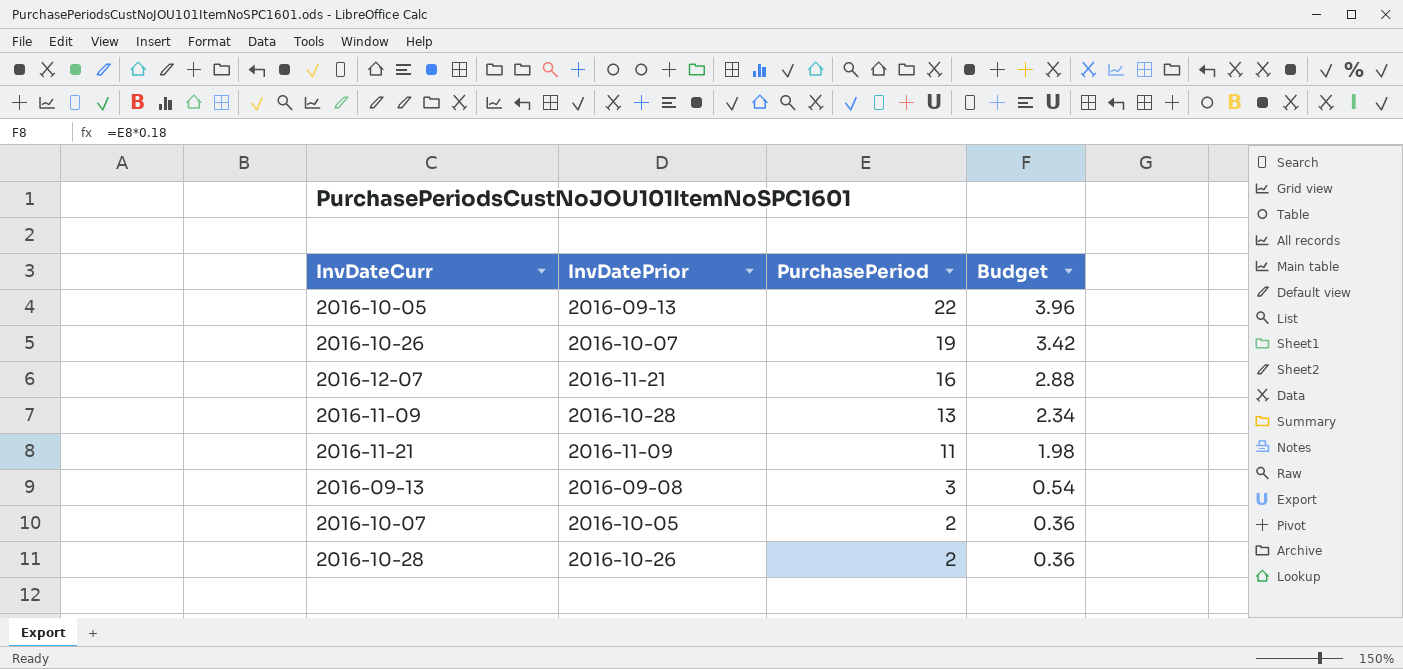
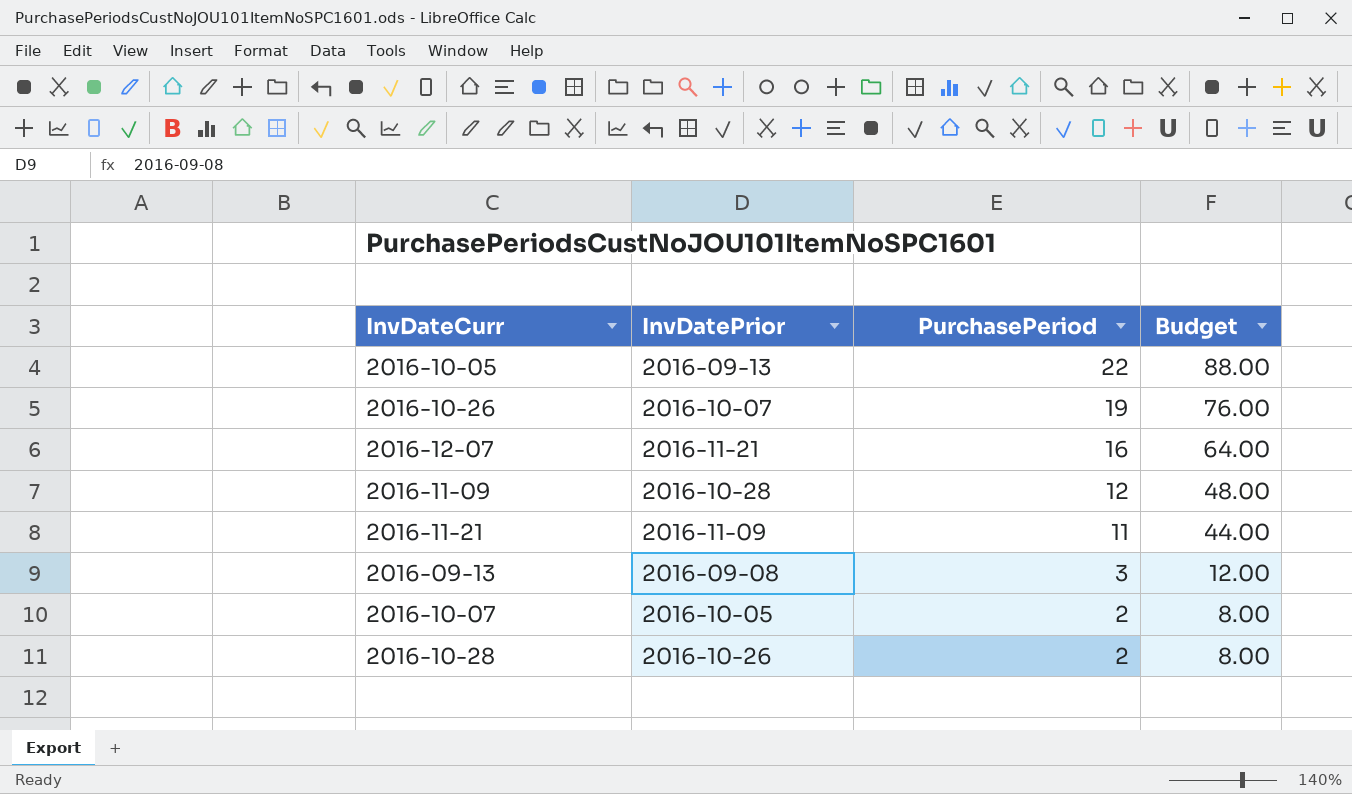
column Budget | formula: [PurchasePeriod] * 0.18 -> [PurchasePeriod] * 4
2016-11-09 | PurchasePeriod: 13 -> 12

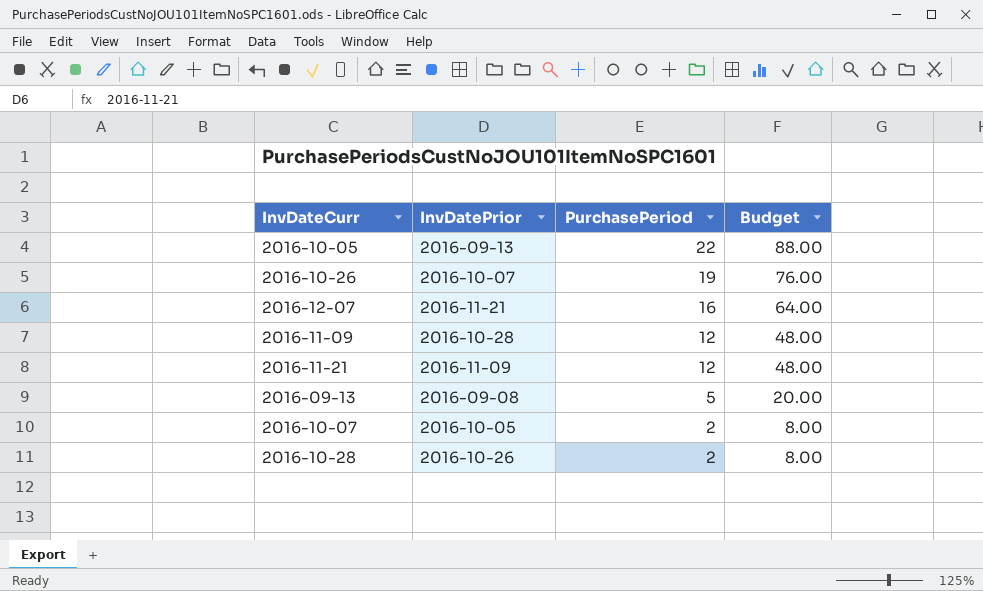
2016-11-21 | PurchasePeriod: 11 -> 12
2016-11-21 | Budget: 44.00 -> 48.00
2016-09-13 | PurchasePeriod: 3 -> 5
2016-09-13 | Budget: 12.00 -> 20.00

